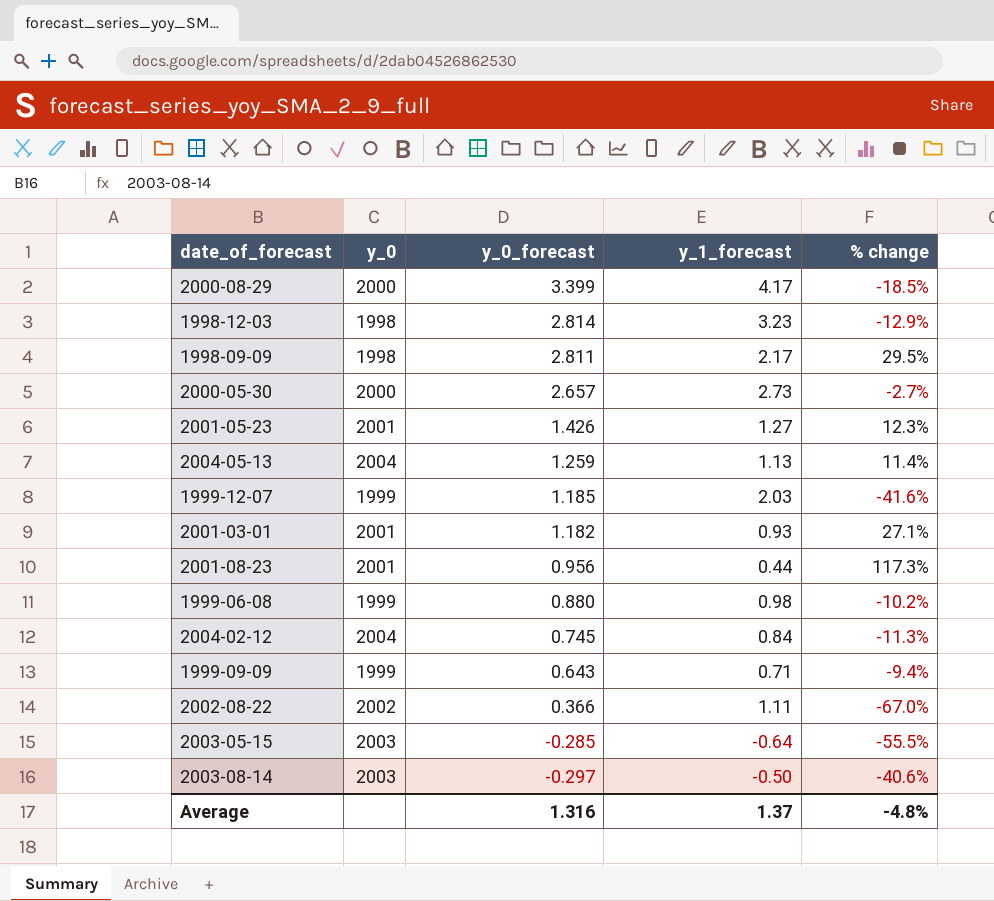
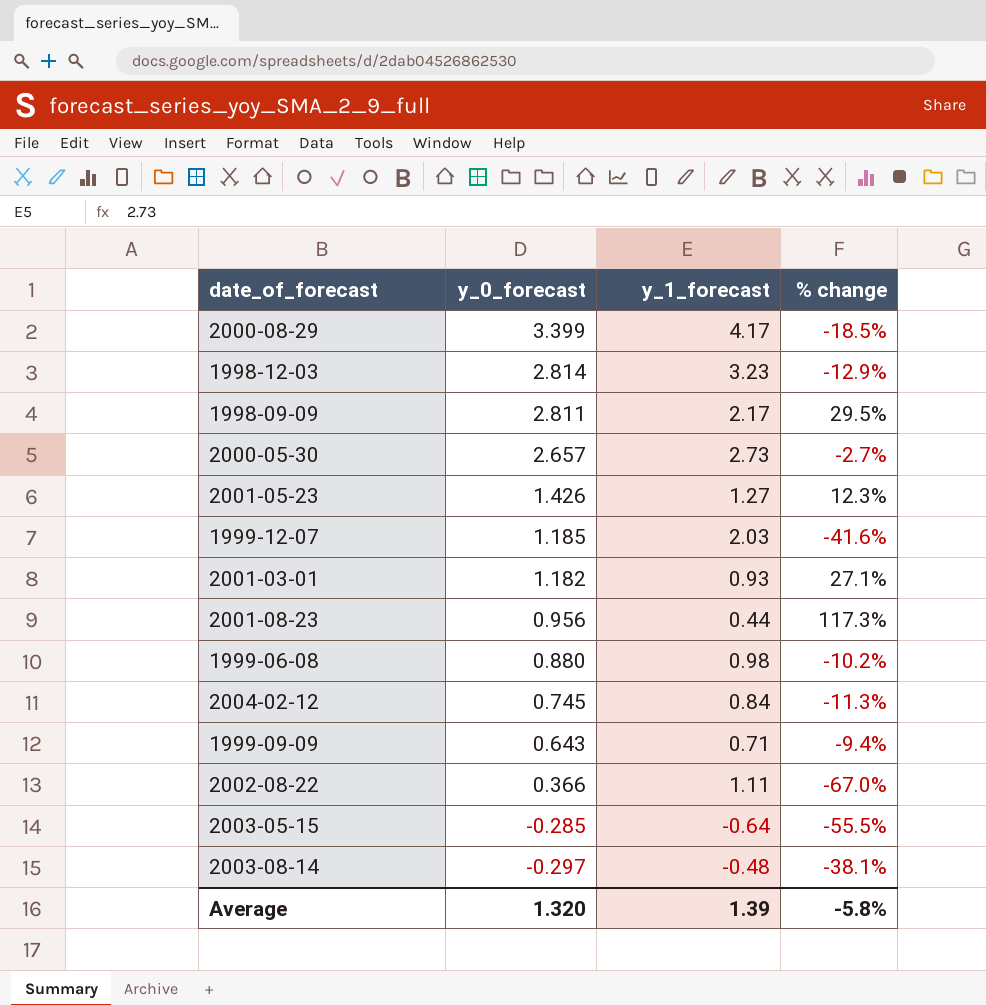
column y_0 | position: 2 -> none
row 2004-05-13: 2004 | 1.259 | 1.13 | 11.4% -> none
2003-08-14 | y_1_forecast: -0.50 -> -0.48
2003-08-14 | % change: -40.6% -> -38.1%
Average | y_0_forecast: 1.316 -> 1.320
Average | y_1_forecast: 1.37 -> 1.39
Average | % change: -4.8% -> -5.8%

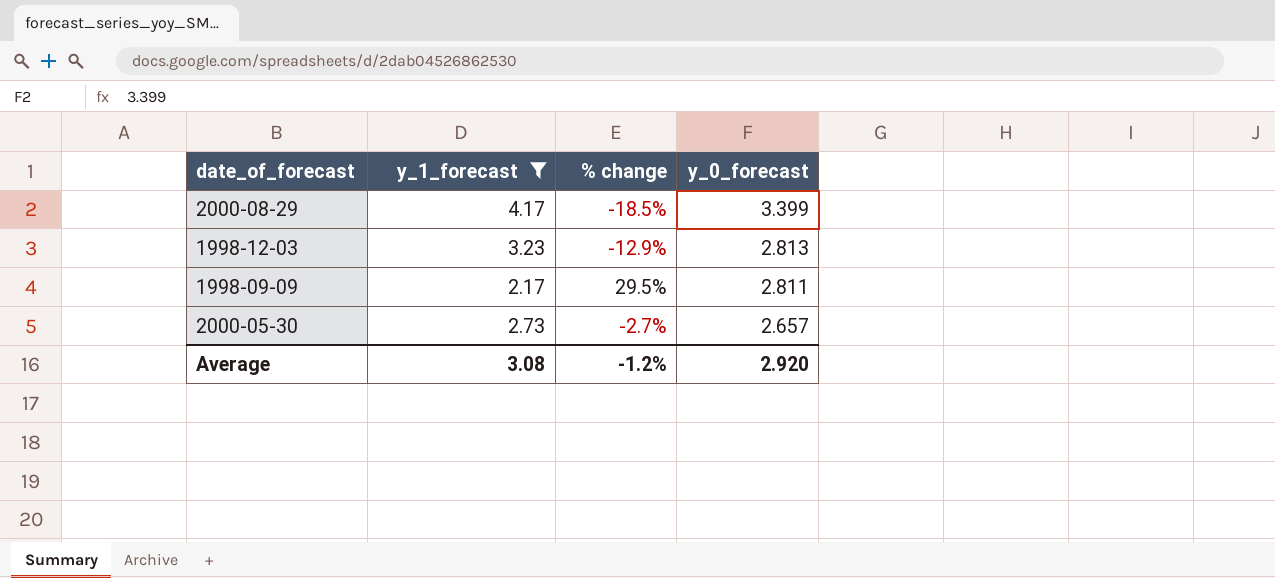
filter: none -> y_1_forecast >= 2.17
column y_0_forecast | position: 2 -> 4
1998-12-03 | y_0_forecast: 2.814 -> 2.813
Average | y_1_forecast: 1.39 -> 3.08
Average | % change: -5.8% -> -1.2%
Average | y_0_forecast: 1.320 -> 2.920

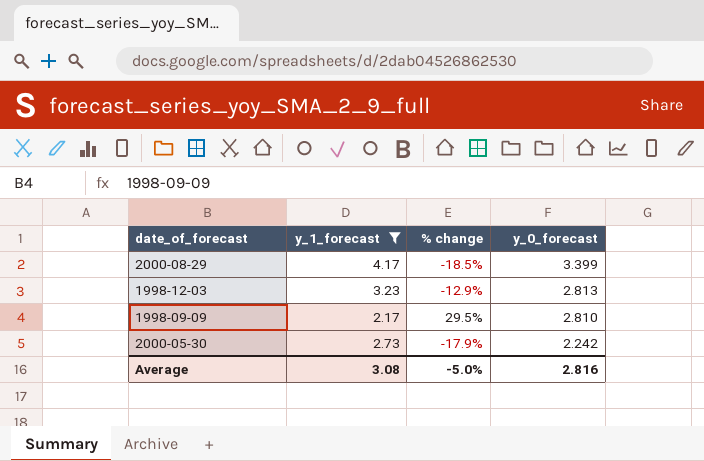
1998-09-09 | y_0_forecast: 2.811 -> 2.810
2000-05-30 | % change: -2.7% -> -17.9%
2000-05-30 | y_0_forecast: 2.657 -> 2.242
Average | % change: -1.2% -> -5.0%
Average | y_0_forecast: 2.920 -> 2.816

